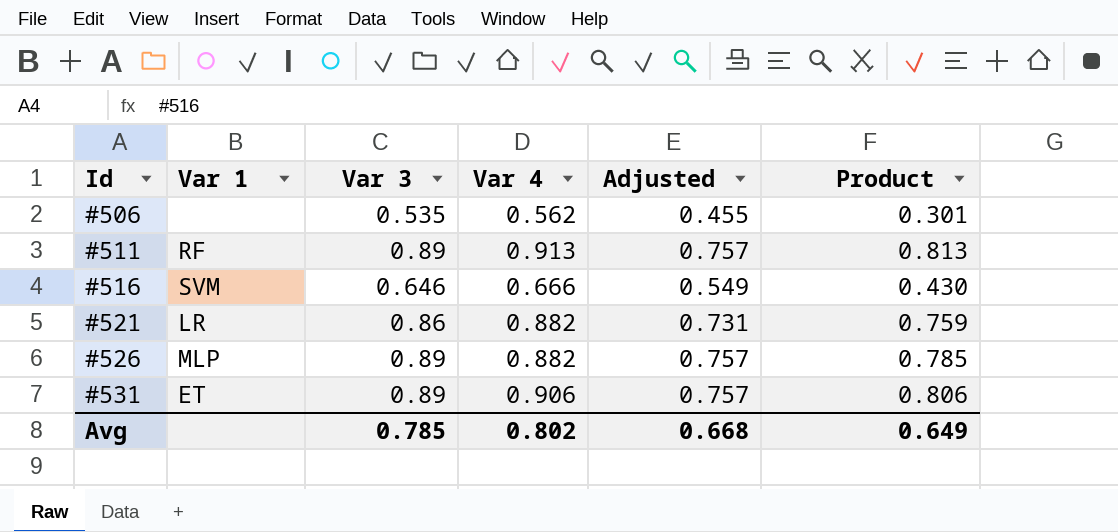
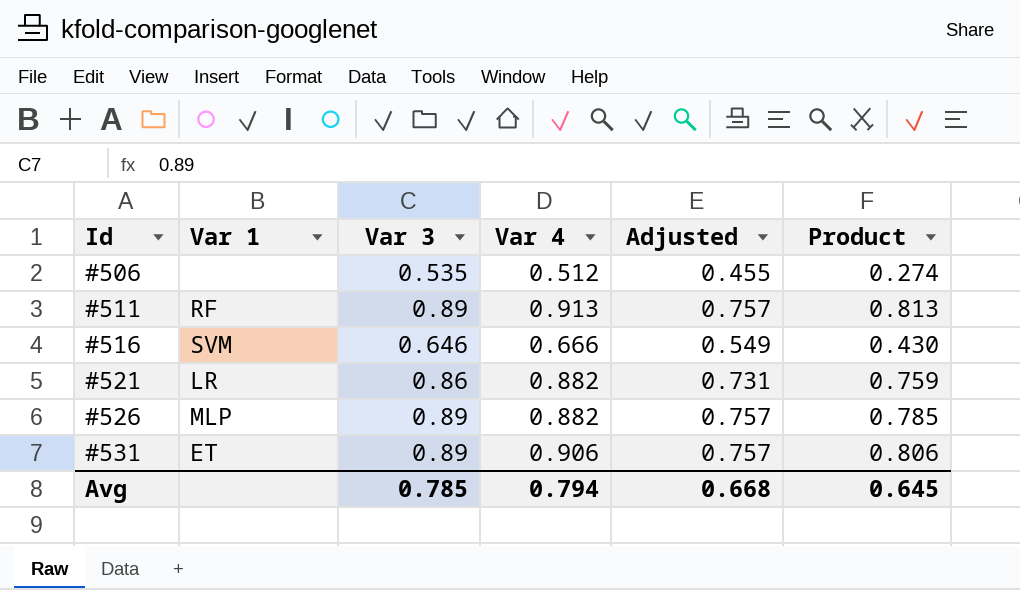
#506 | Var 4: 0.562 -> 0.512
#506 | Product: 0.301 -> 0.274
Avg | Var 4: 0.802 -> 0.794
Avg | Product: 0.649 -> 0.645

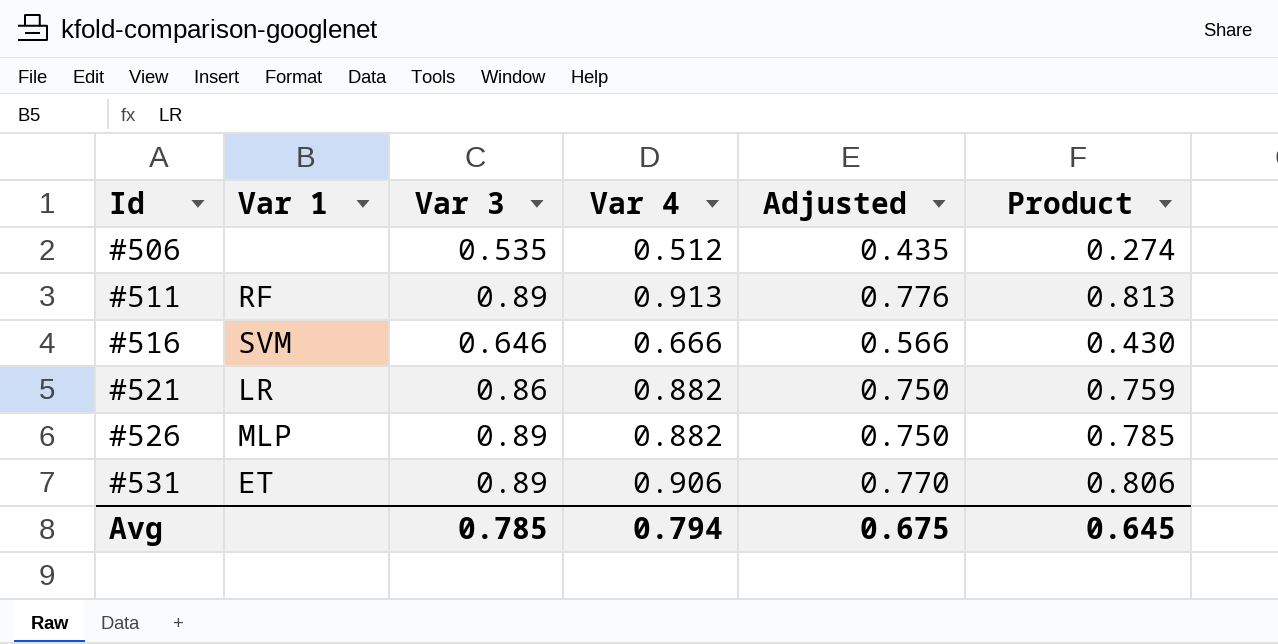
column Adjusted | formula: [Var 3] * 0.85 -> [Var 4] * 0.85
Avg | Adjusted: 0.668 -> 0.675

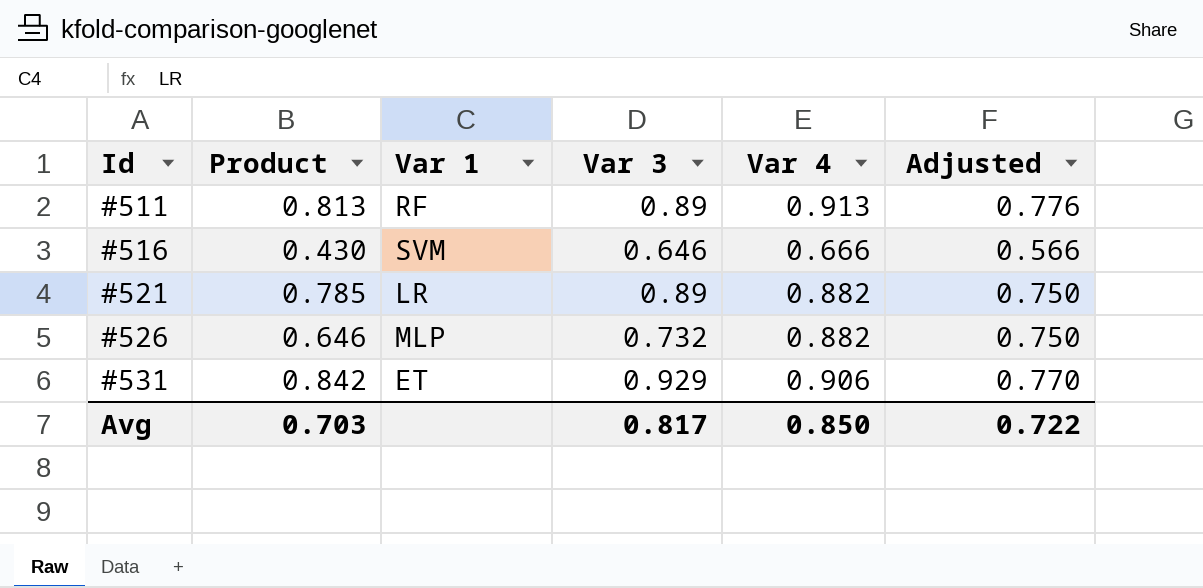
column Product | position: 6 -> 2
row #506: none | 0.535 | 0.512 | 0.435 | 0.274 -> none
#521 | Product: 0.759 -> 0.785
#521 | Var 3: 0.86 -> 0.89
#526 | Product: 0.785 -> 0.646
#526 | Var 3: 0.89 -> 0.732
#531 | Product: 0.806 -> 0.842
#531 | Var 3: 0.89 -> 0.929
Avg | Product: 0.645 -> 0.703
Avg | Var 3: 0.785 -> 0.817
Avg | Var 4: 0.794 -> 0.850
Avg | Adjusted: 0.675 -> 0.722

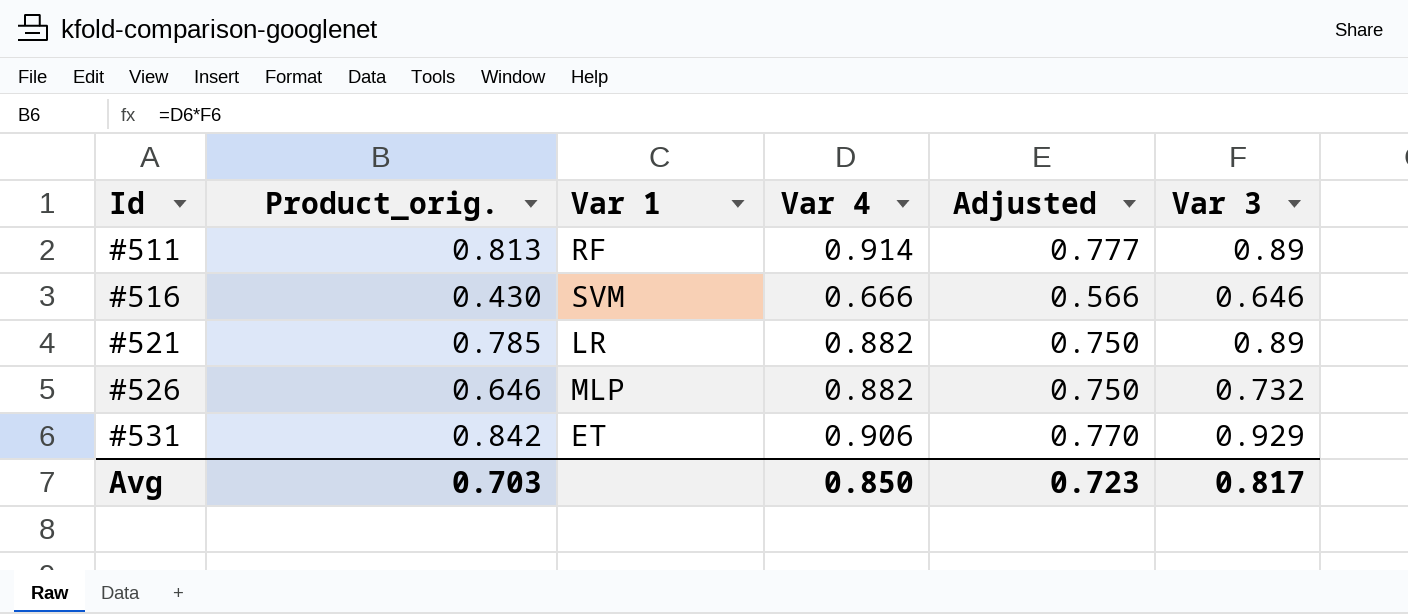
column name: Product -> Product_orig.
column Var 3 | position: 4 -> 6
#511 | Var 4: 0.913 -> 0.914
#511 | Adjusted: 0.776 -> 0.777
Avg | Adjusted: 0.722 -> 0.723

